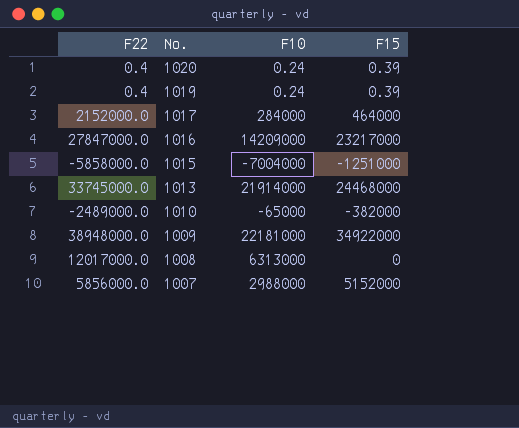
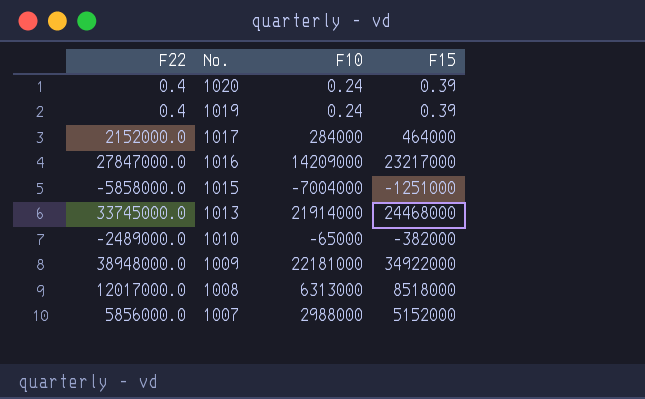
1008 | F15: 0 -> 8518000

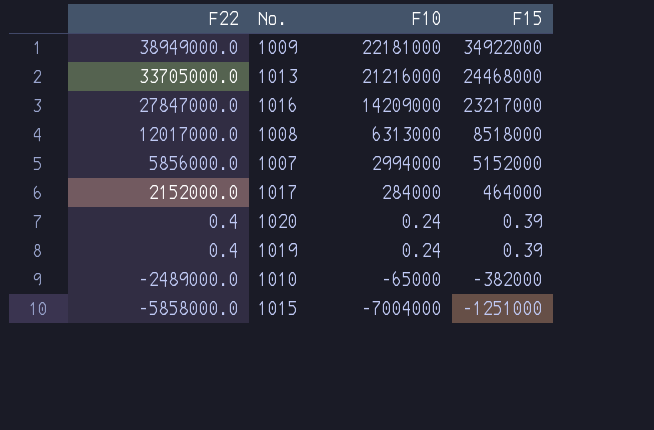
row order: No. descending -> F22 descending
1009 | F22: 38948000.0 -> 38949000.0
1013 | F22: 33745000.0 -> 33705000.0
1013 | F10: 21914000 -> 21216000
1007 | F10: 2988000 -> 2994000

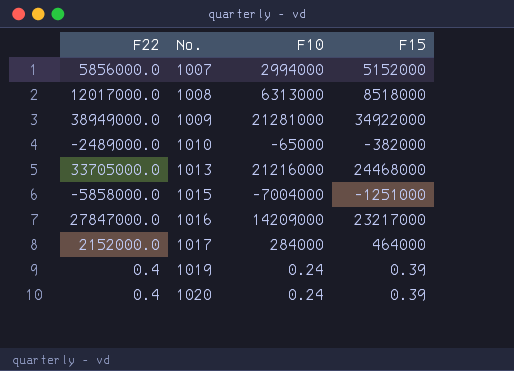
row order: F22 descending -> No. ascending
1009 | F10: 22181000 -> 21281000

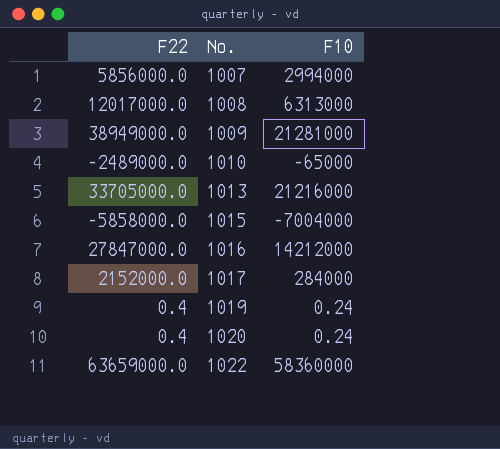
column F15 | position: 4 -> none
1016 | F10: 14209000 -> 14212000
row 1022: none -> 63659000.0 | 58360000

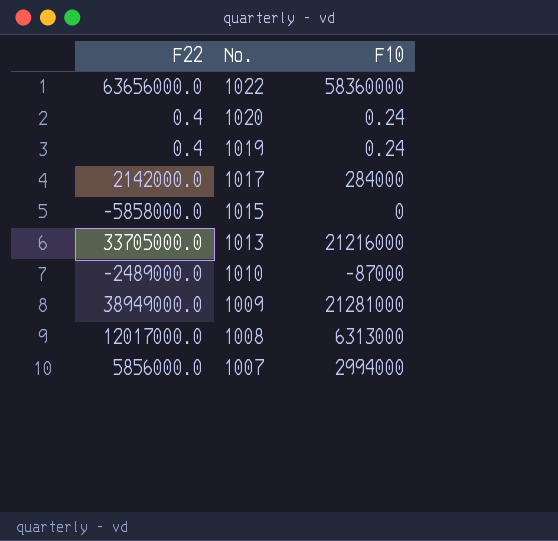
row order: No. ascending -> No. descending
row 1016: 27847000.0 | 14212000 -> none
1022 | F22: 63659000.0 -> 63656000.0
1017 | F22: 2152000.0 -> 2142000.0
1015 | F10: -7004000 -> 0
1010 | F10: -65000 -> -87000

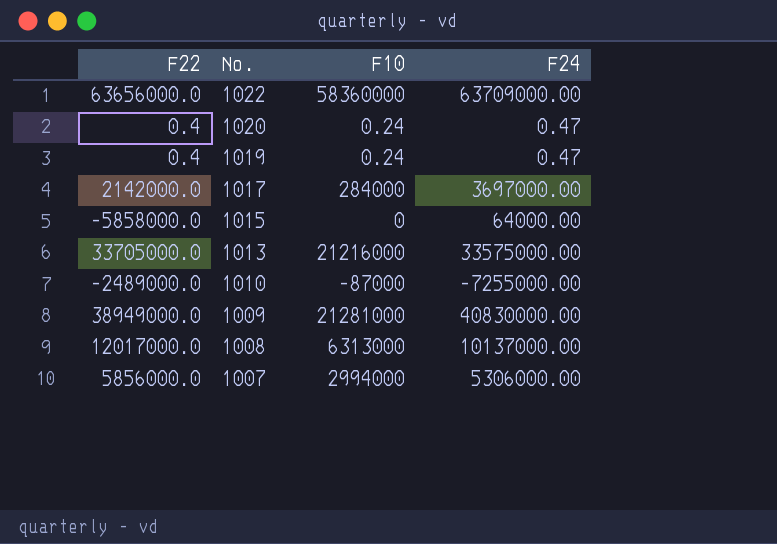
column F24 | position: none -> 4

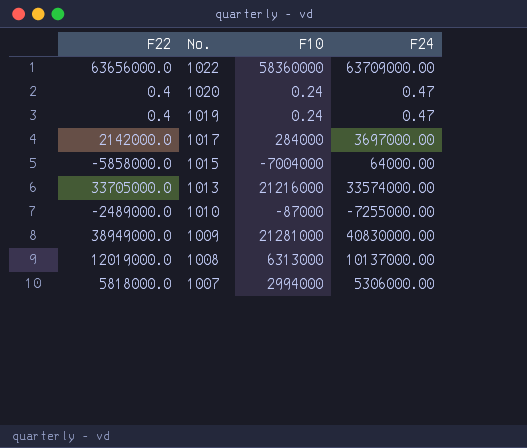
1015 | F10: 0 -> -7004000
1013 | F24: 33575000.00 -> 33574000.00
1008 | F22: 12017000.0 -> 12019000.0
1007 | F22: 5856000.0 -> 5818000.0

